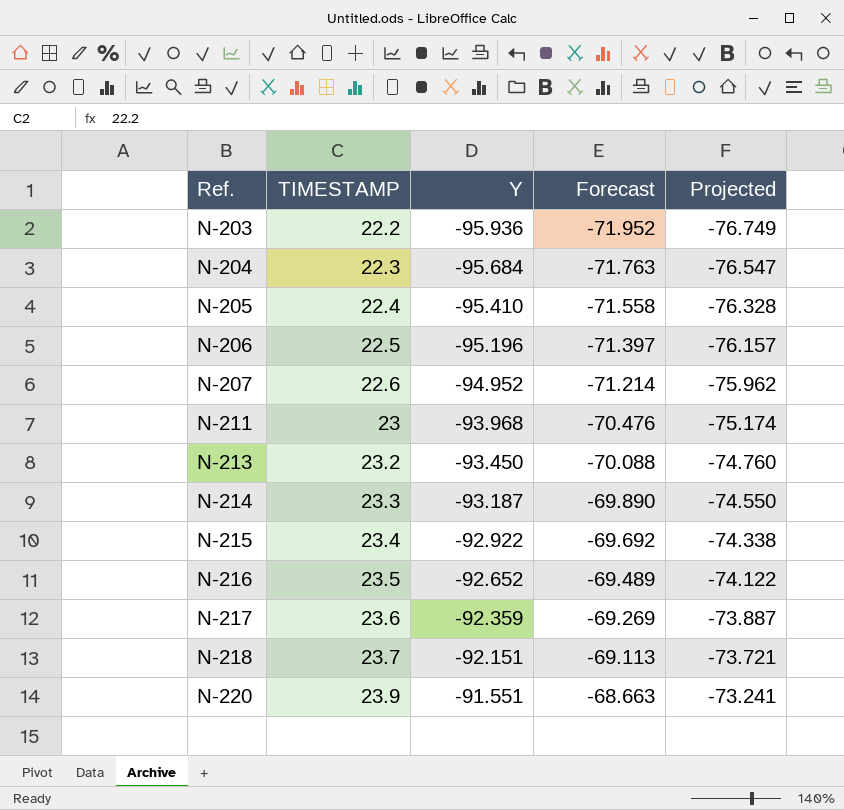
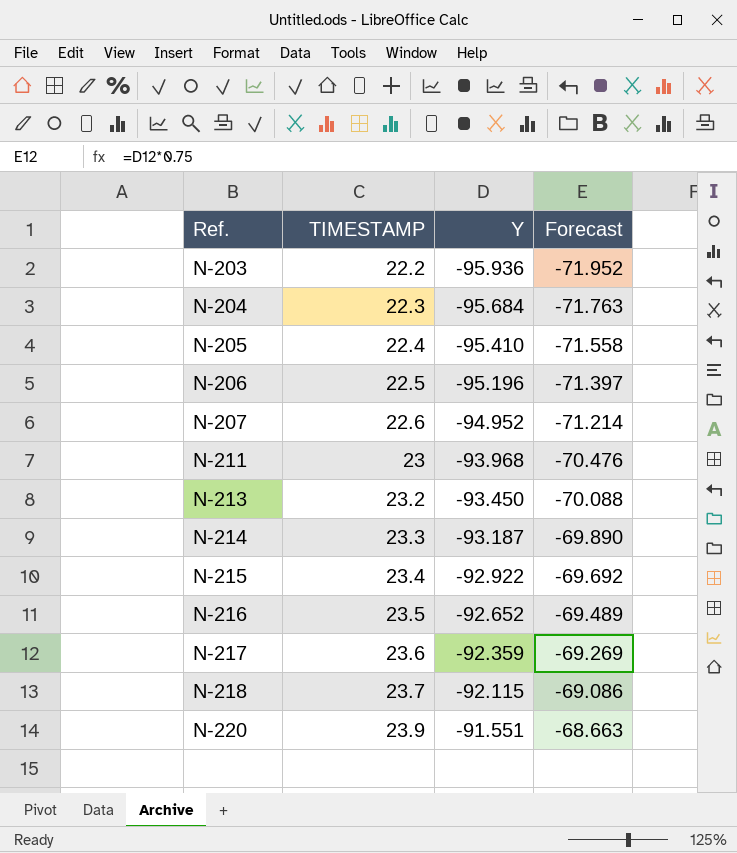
column Projected | formula: [Y] * 0.8 -> none
N-218 | Y: -92.151 -> -92.115
N-218 | Forecast: -69.113 -> -69.086

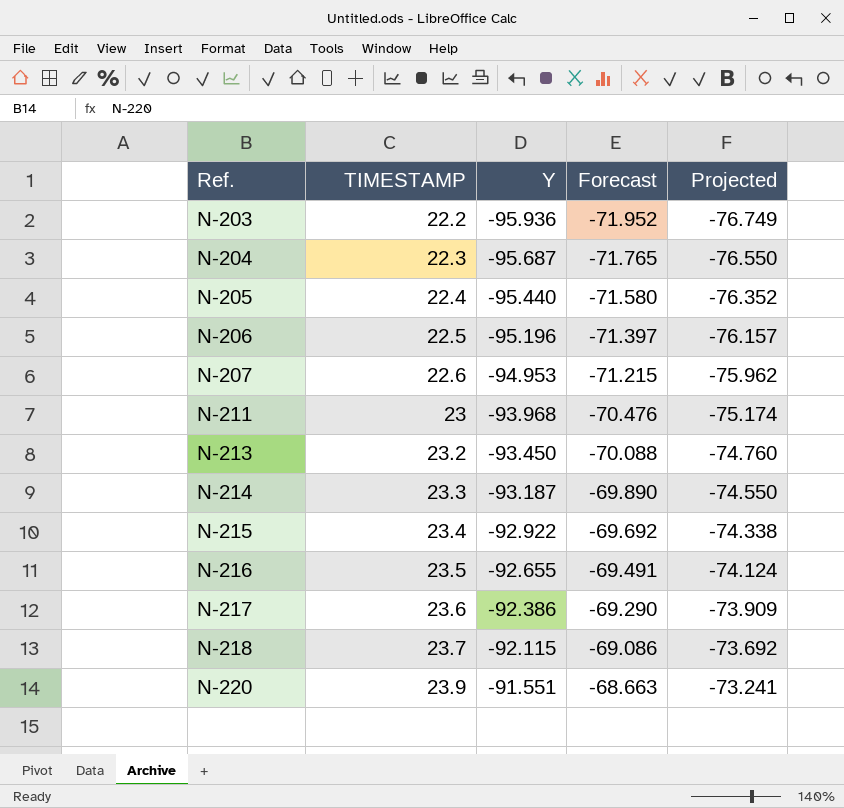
column Projected | formula: none -> [Y] * 0.8
N-204 | Y: -95.684 -> -95.687
N-204 | Forecast: -71.763 -> -71.765
N-205 | Y: -95.410 -> -95.440
N-205 | Forecast: -71.558 -> -71.580
N-207 | Y: -94.952 -> -94.953
N-207 | Forecast: -71.214 -> -71.215
N-216 | Y: -92.652 -> -92.655
N-216 | Forecast: -69.489 -> -69.491
N-217 | Y: -92.359 -> -92.386
N-217 | Forecast: -69.269 -> -69.290

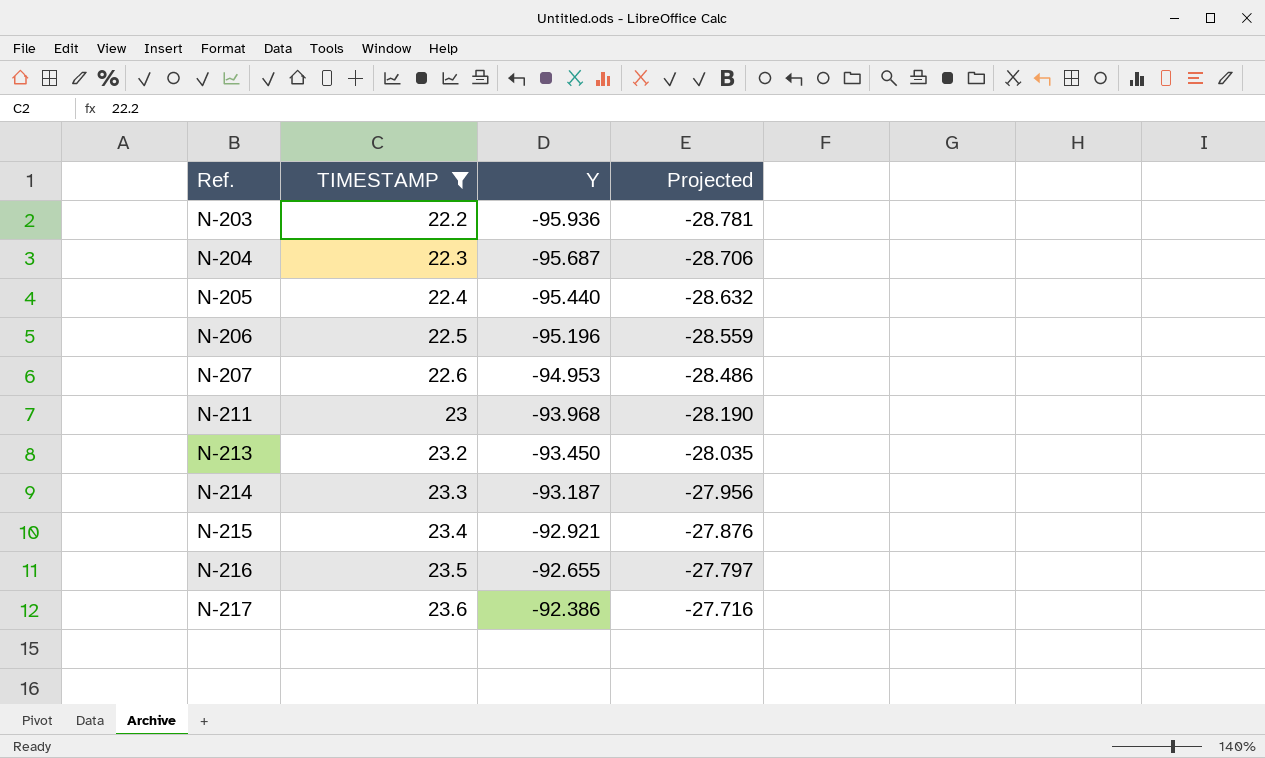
filter: none -> TIMESTAMP <= 23.6
column Forecast | formula: [Y] * 0.75 -> none
column Projected | formula: [Y] * 0.8 -> [Y] * 0.3
N-215 | Y: -92.922 -> -92.921

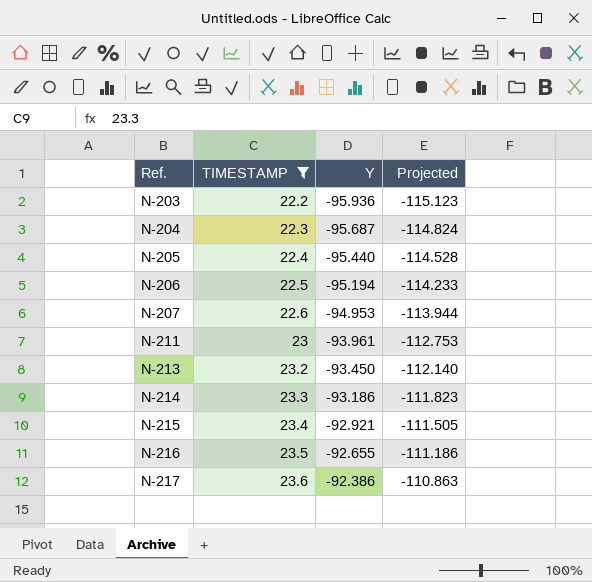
column Projected | formula: [Y] * 0.3 -> [Y] * 1.2
N-206 | Y: -95.196 -> -95.194
N-211 | Y: -93.968 -> -93.961
N-214 | Y: -93.187 -> -93.186

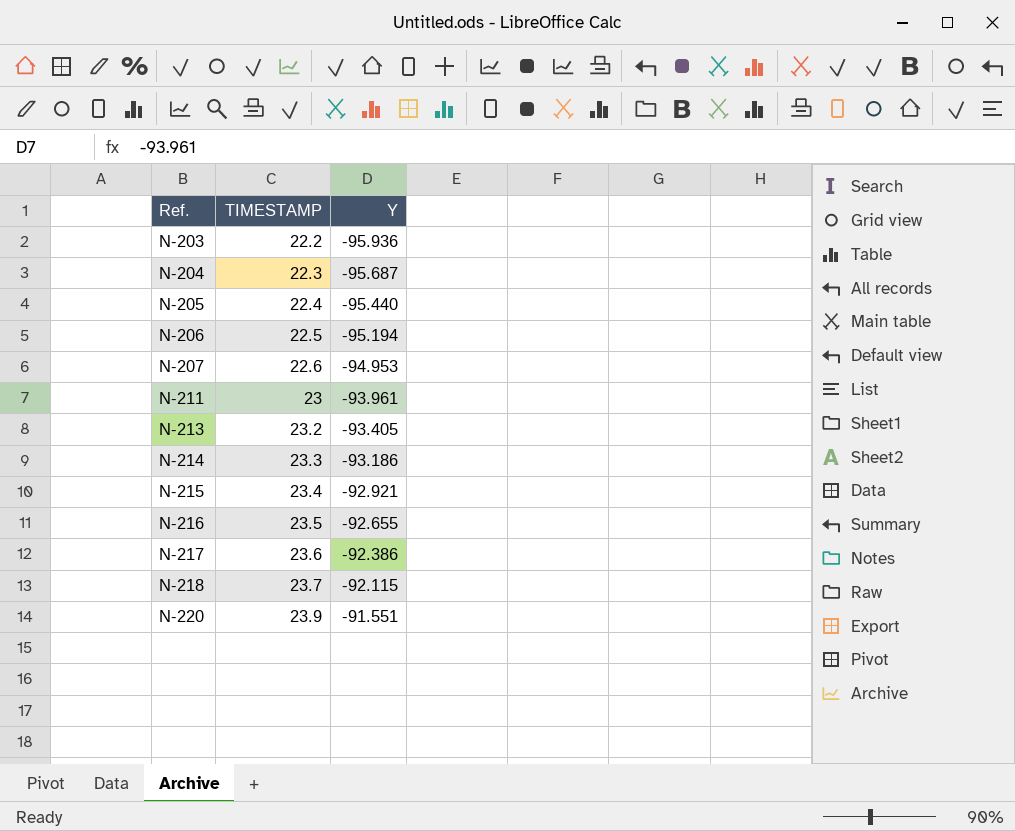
filter: TIMESTAMP <= 23.6 -> none
column Projected | formula: [Y] * 1.2 -> none
N-213 | Y: -93.450 -> -93.405

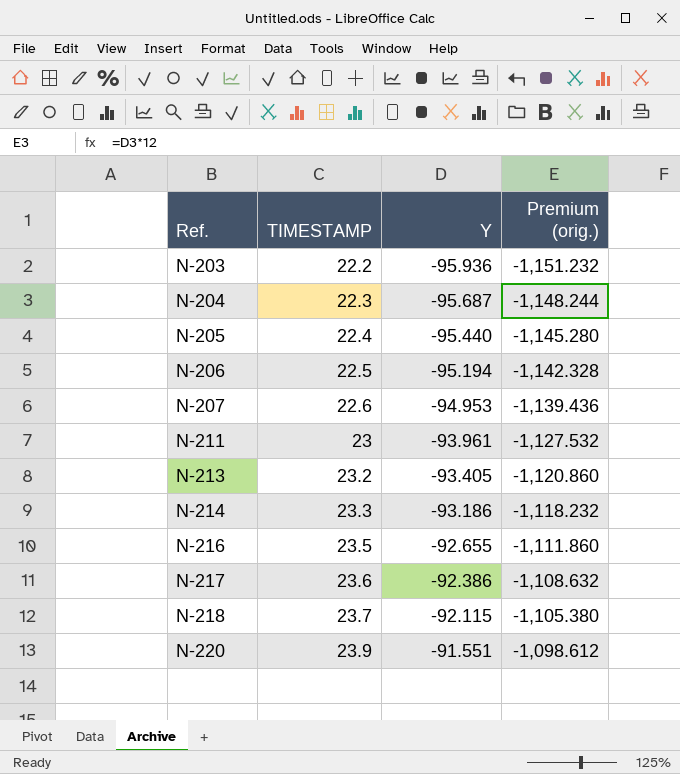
column Premium (orig.) | formula: none -> [Y] * 12
row N-215: 23.4 | -92.921 -> none

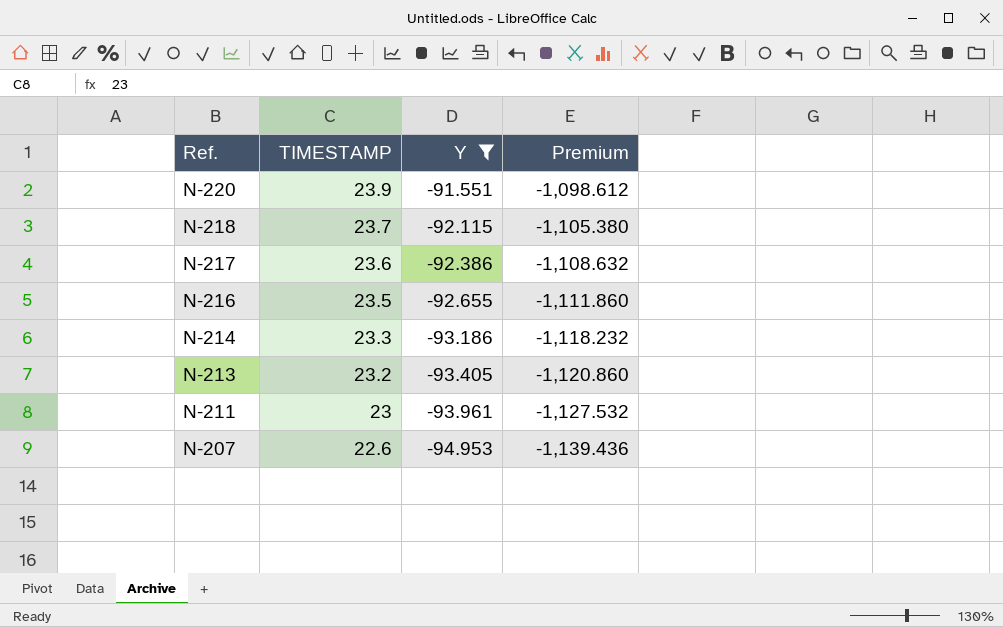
filter: none -> Y >= -94.953
row order: Ref. ascending -> Ref. descending
column name: Premium (orig.) -> Premium

